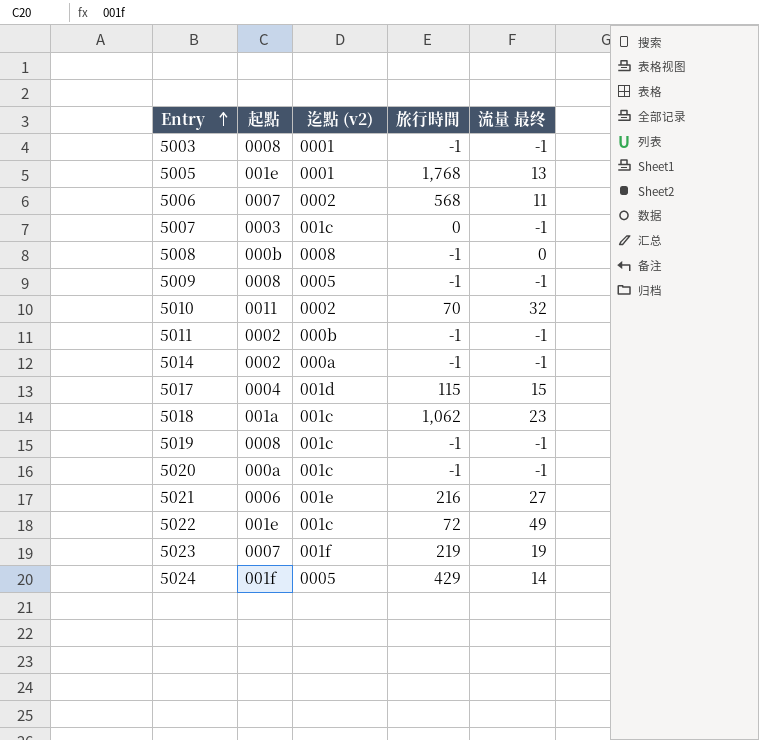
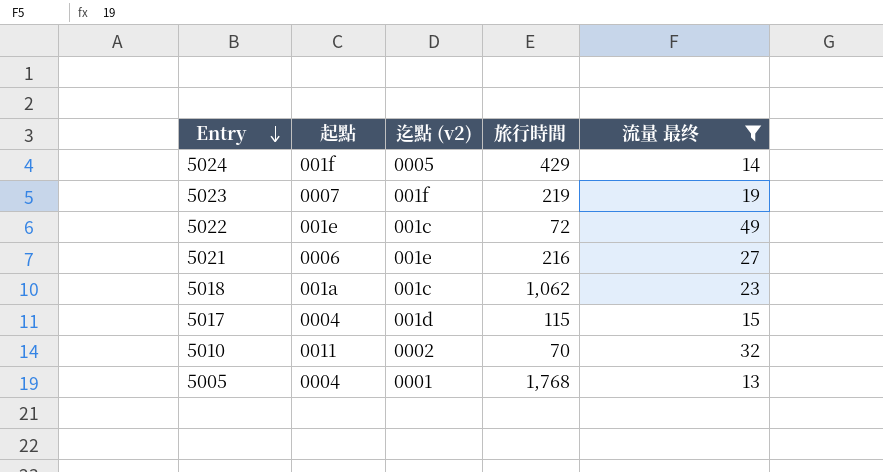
filter: none -> 流量 最终 >= 13
row order: Entry ascending -> Entry descending
5005 | 起點: 001e -> 0004

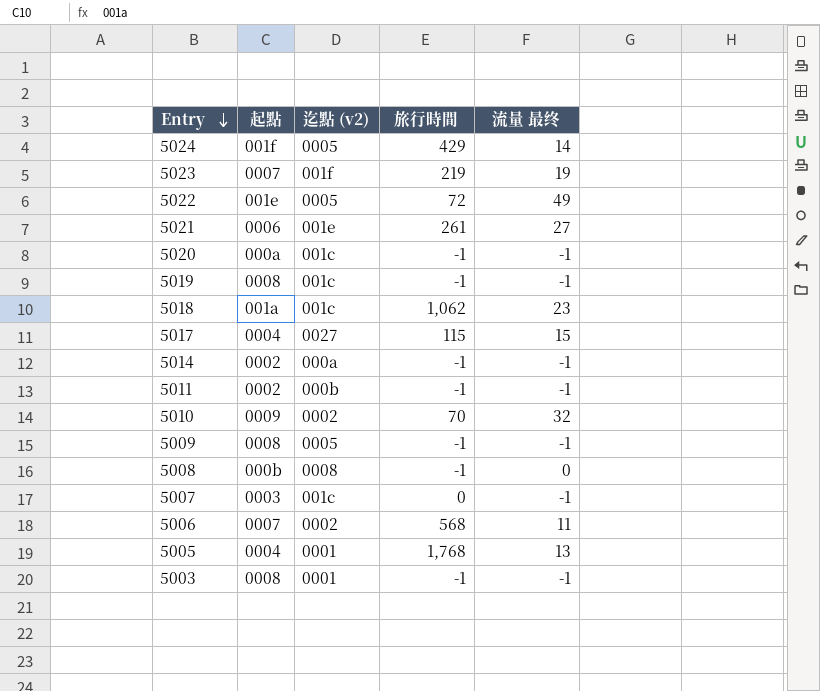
filter: 流量 最终 >= 13 -> none
5022 | 迄點 (v2): 001c -> 0005
5021 | 旅行時間: 216 -> 261
5017 | 迄點 (v2): 001d -> 0027
5010 | 起點: 0011 -> 0009

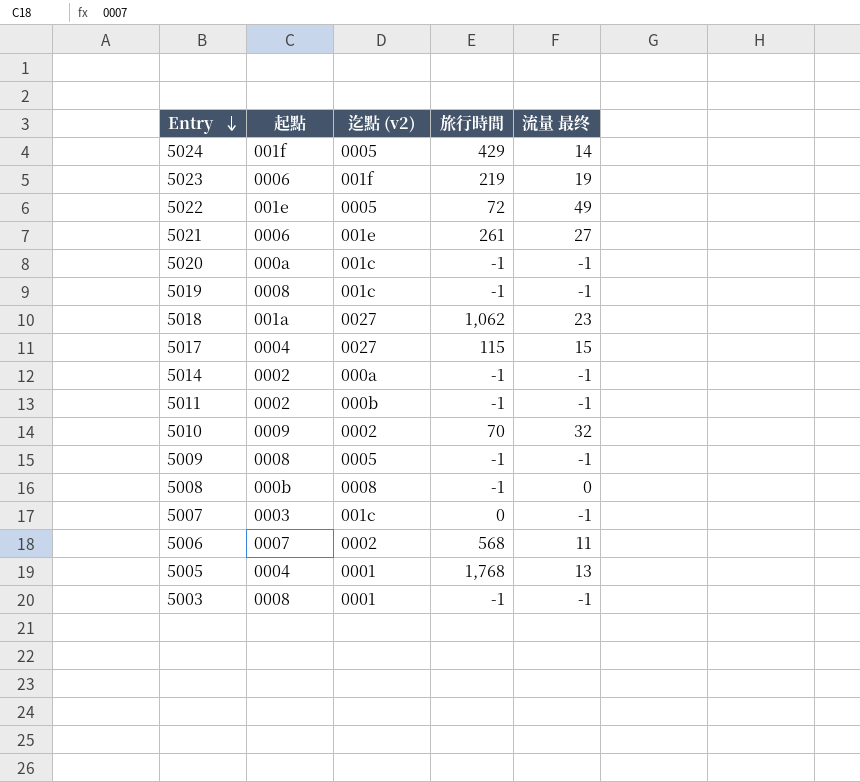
5023 | 起點: 0007 -> 0006
5018 | 迄點 (v2): 001c -> 0027

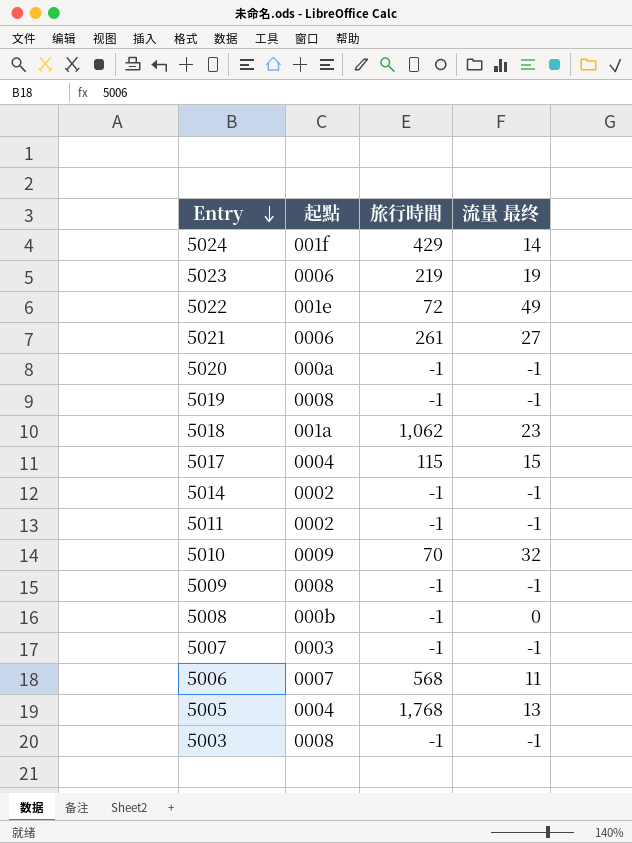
column 迄點 (v2) | position: 3 -> none
5007 | 旅行時間: 0 -> -1

